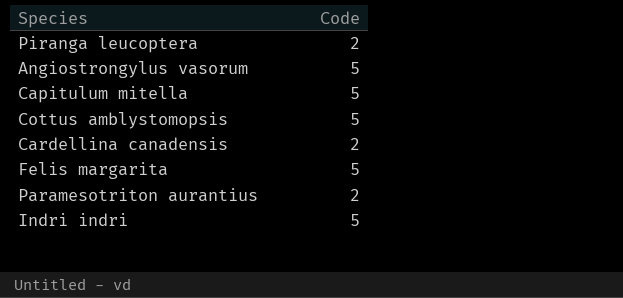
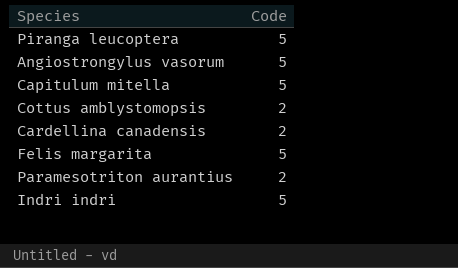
Piranga leucoptera | Code: 2 -> 5
Cottus amblystomopsis | Code: 5 -> 2

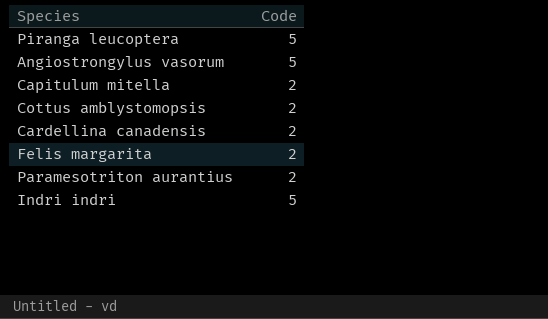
Capitulum mitella | Code: 5 -> 2
Felis margarita | Code: 5 -> 2

